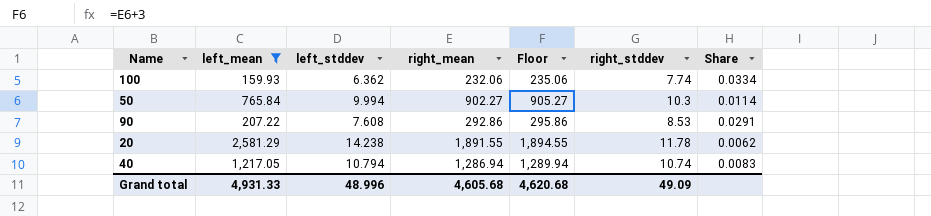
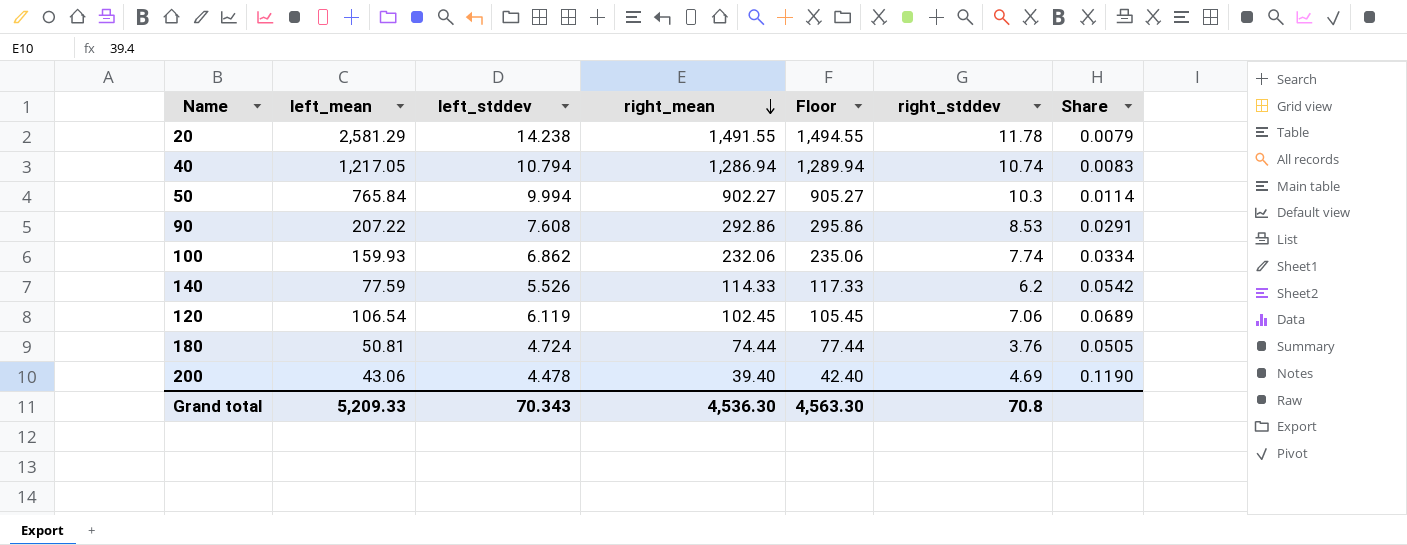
filter: left_mean >= 159.93 -> none
row order: none -> right_mean descending
20 | right_mean: 1,891.55 -> 1,491.55
20 | Floor: 1,894.55 -> 1,494.55
20 | Share: 0.0062 -> 0.0079
100 | left_stddev: 6.362 -> 6.862
Grand total | left_mean: 4,931.33 -> 5,209.33
Grand total | left_stddev: 48.996 -> 70.343
Grand total | right_mean: 4,605.68 -> 4,536.30
Grand total | Floor: 4,620.68 -> 4,563.30
Grand total | right_stddev: 49.09 -> 70.8

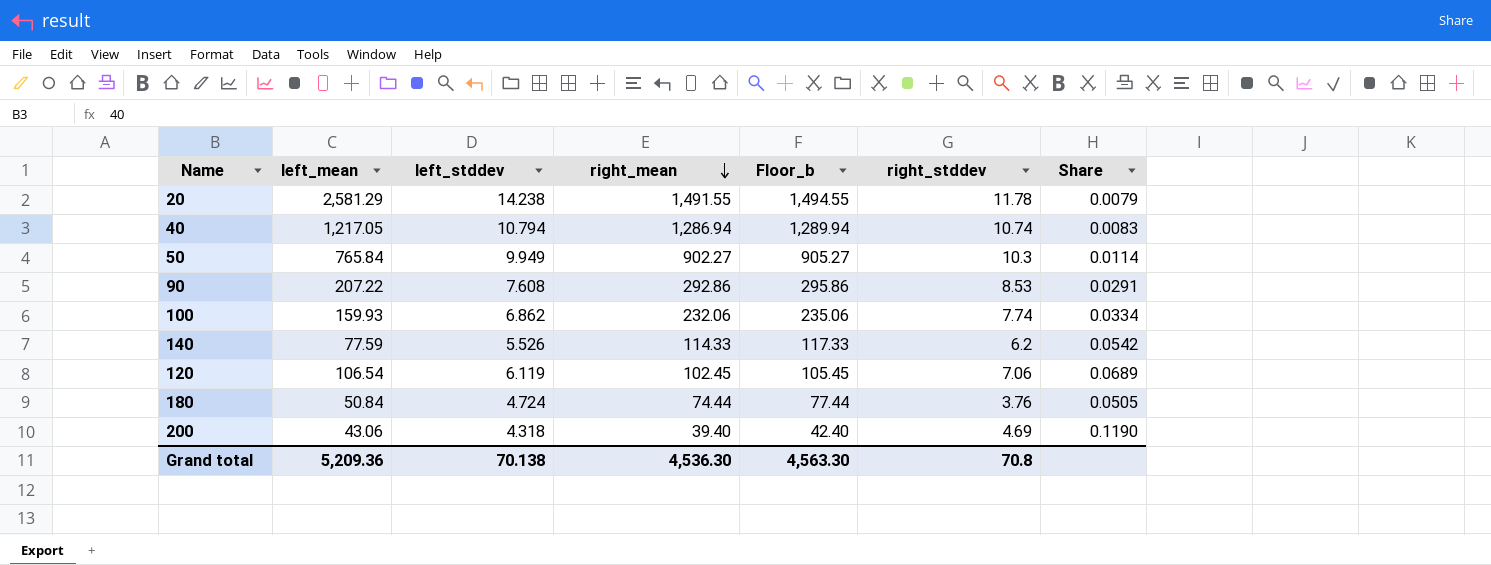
column name: Floor -> Floor_b
50 | left_stddev: 9.994 -> 9.949
180 | left_mean: 50.81 -> 50.84
200 | left_stddev: 4.478 -> 4.318
Grand total | left_mean: 5,209.33 -> 5,209.36
Grand total | left_stddev: 70.343 -> 70.138

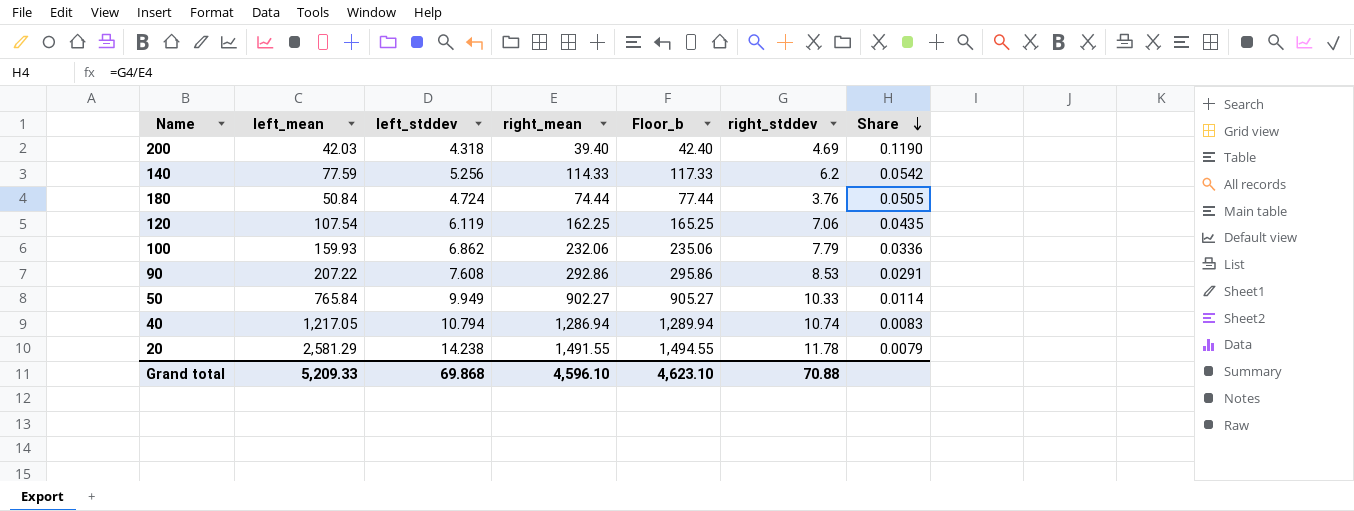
row order: right_mean descending -> Share descending
200 | left_mean: 43.06 -> 42.03
140 | left_stddev: 5.526 -> 5.256
120 | left_mean: 106.54 -> 107.54
120 | right_mean: 102.45 -> 162.25
120 | Floor_b: 105.45 -> 165.25
120 | Share: 0.0689 -> 0.0435
100 | right_stddev: 7.74 -> 7.79
100 | Share: 0.0334 -> 0.0336
50 | right_stddev: 10.3 -> 10.33
Grand total | left_mean: 5,209.36 -> 5,209.33
Grand total | left_stddev: 70.138 -> 69.868
Grand total | right_mean: 4,536.30 -> 4,596.10
Grand total | Floor_b: 4,563.30 -> 4,623.10
Grand total | right_stddev: 70.8 -> 70.88

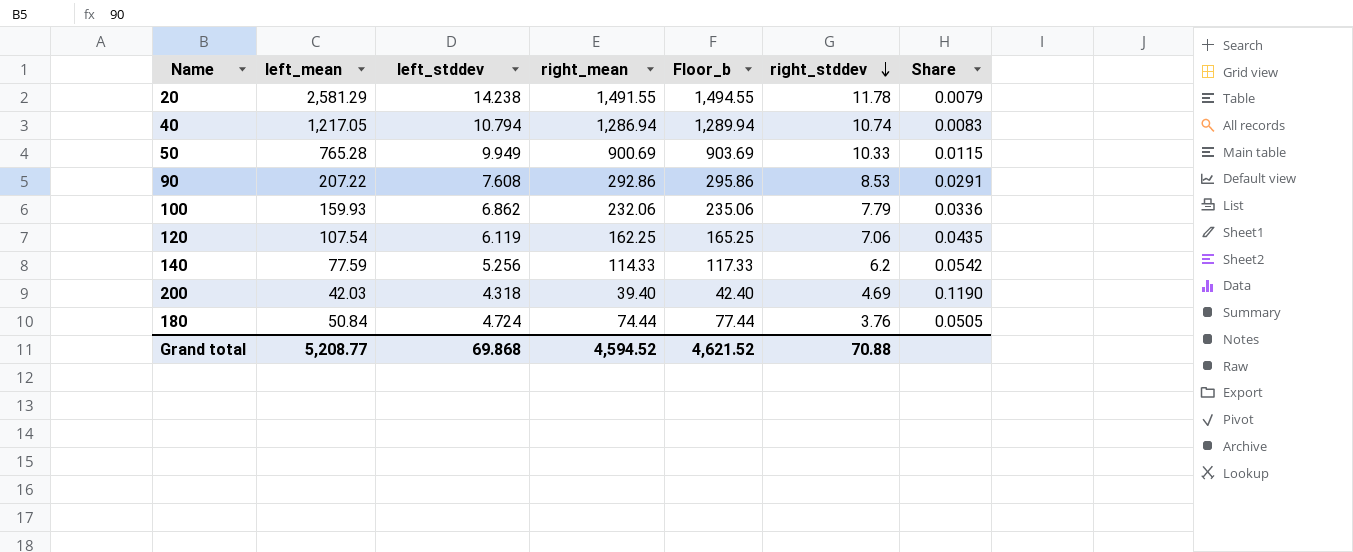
row order: Share descending -> right_stddev descending
50 | left_mean: 765.84 -> 765.28
50 | right_mean: 902.27 -> 900.69
50 | Floor_b: 905.27 -> 903.69
50 | Share: 0.0114 -> 0.0115
Grand total | left_mean: 5,209.33 -> 5,208.77
Grand total | right_mean: 4,596.10 -> 4,594.52
Grand total | Floor_b: 4,623.10 -> 4,621.52

